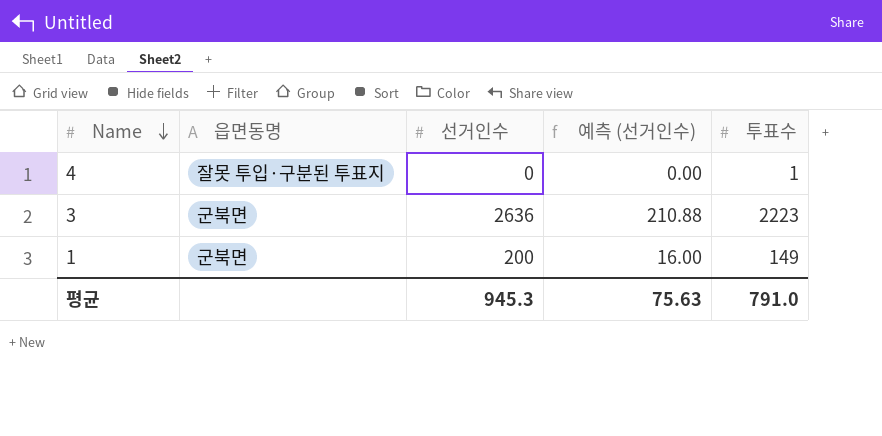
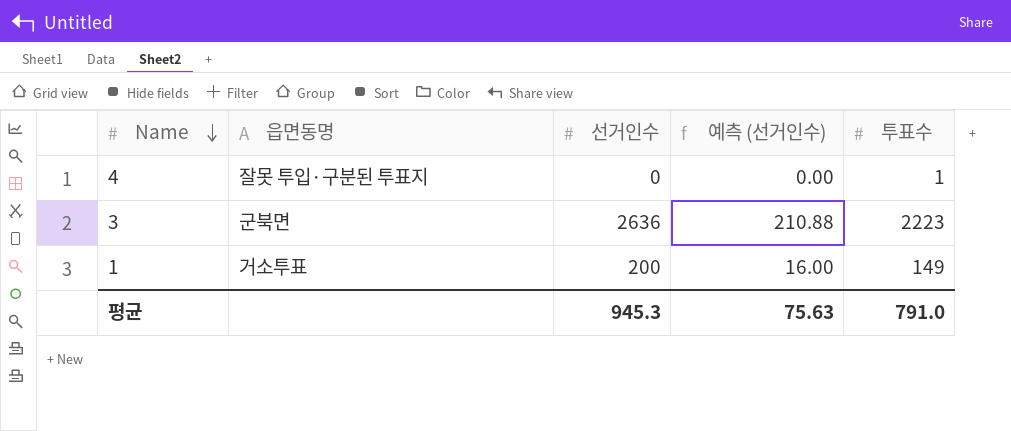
1 | 읍면동명: 군북면 -> 거소투표

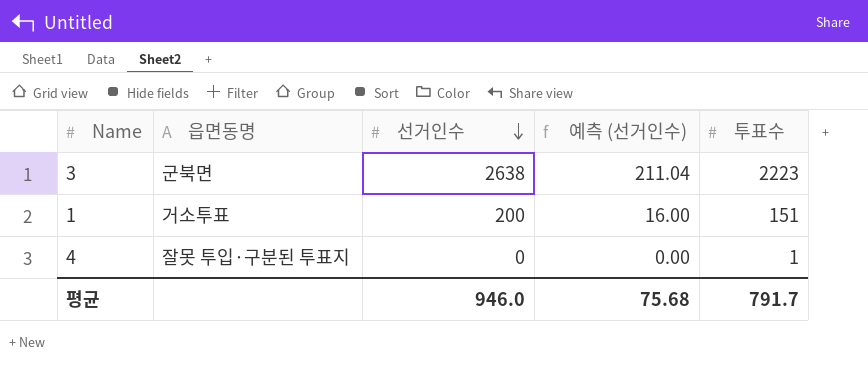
row order: Name descending -> 선거인수 descending
3 | 선거인수: 2636 -> 2638
3 | 예측 (선거인수): 210.88 -> 211.04
1 | 투표수: 149 -> 151
평균 | 선거인수: 945.3 -> 946.0
평균 | 예측 (선거인수): 75.63 -> 75.68
평균 | 투표수: 791.0 -> 791.7

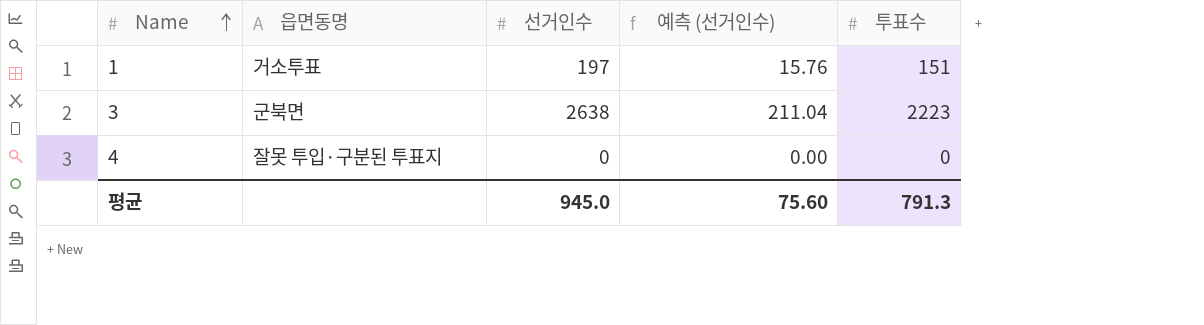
row order: 선거인수 descending -> Name ascending
1 | 선거인수: 200 -> 197
1 | 예측 (선거인수): 16.00 -> 15.76
4 | 투표수: 1 -> 0
평균 | 선거인수: 946.0 -> 945.0
평균 | 예측 (선거인수): 75.68 -> 75.60
평균 | 투표수: 791.7 -> 791.3

